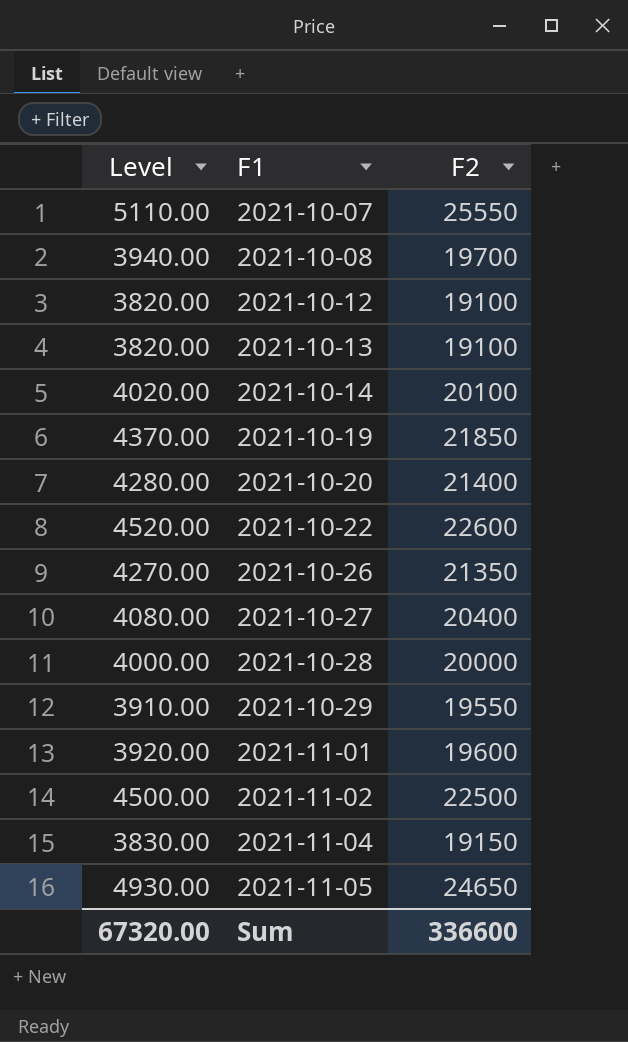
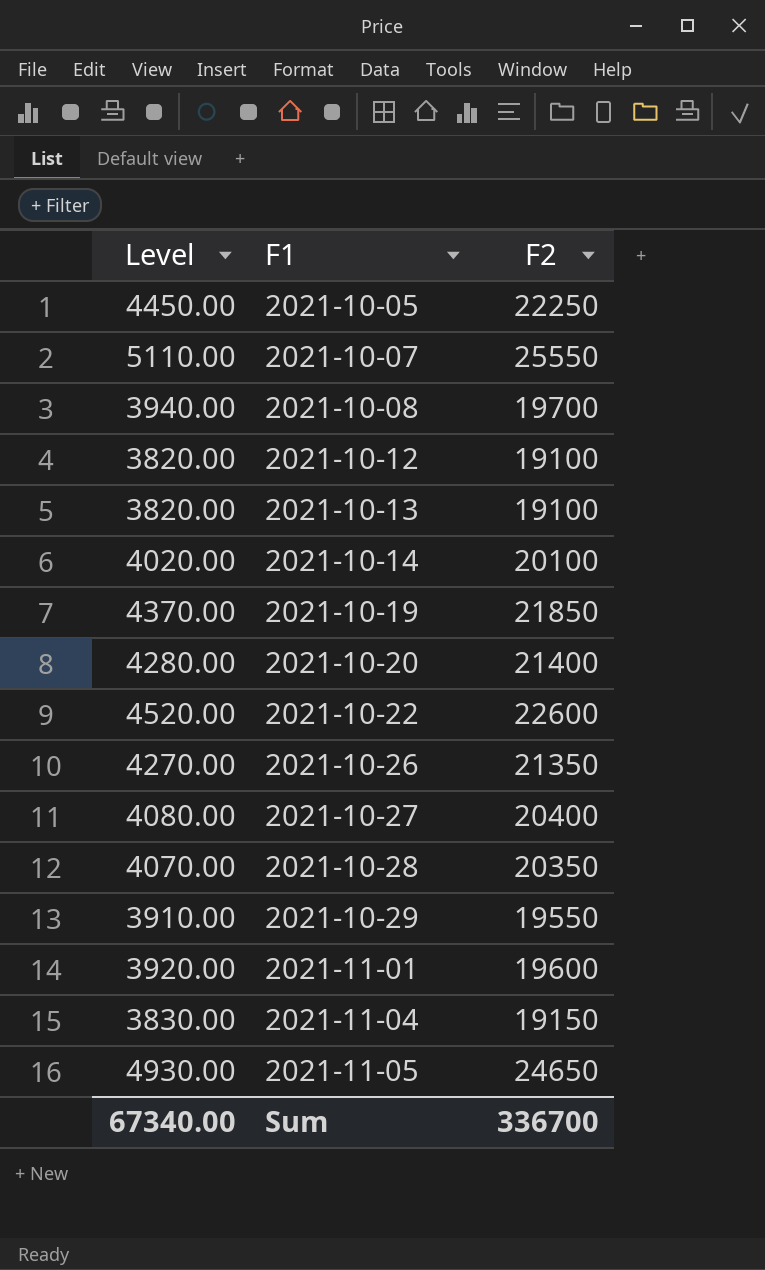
row 2021-11-02: 4500.00 | 22500 -> none
row 2021-10-05: none -> 4450.00 | 22250
2021-10-28 | Level: 4000.00 -> 4070.00
2021-10-28 | F2: 20000 -> 20350
Sum | Level: 67320.00 -> 67340.00
Sum | F2: 336600 -> 336700

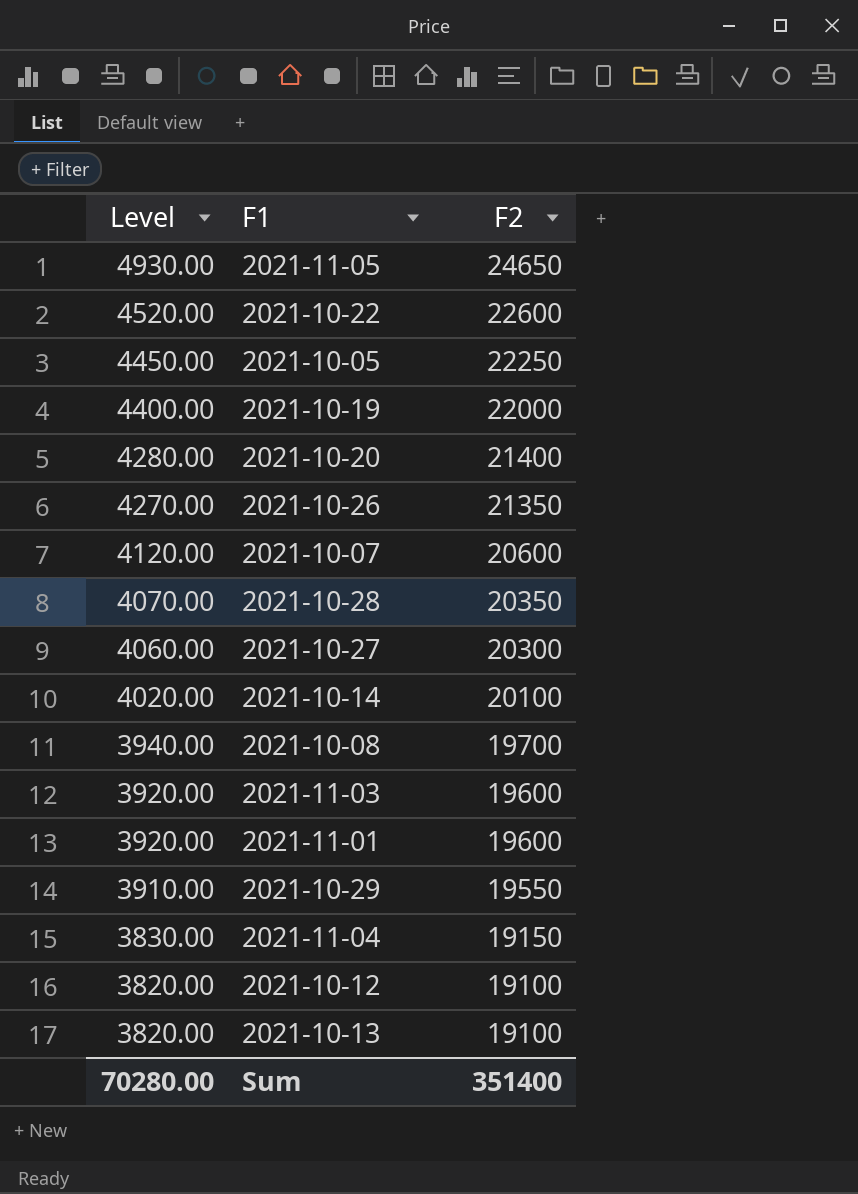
row order: F1 ascending -> Level descending
2021-10-19 | Level: 4370.00 -> 4400.00
2021-10-19 | F2: 21850 -> 22000
2021-10-07 | Level: 5110.00 -> 4120.00
2021-10-07 | F2: 25550 -> 20600
2021-10-27 | Level: 4080.00 -> 4060.00
2021-10-27 | F2: 20400 -> 20300
row 2021-11-03: none -> 3920.00 | 19600
Sum | Level: 67340.00 -> 70280.00
Sum | F2: 336700 -> 351400

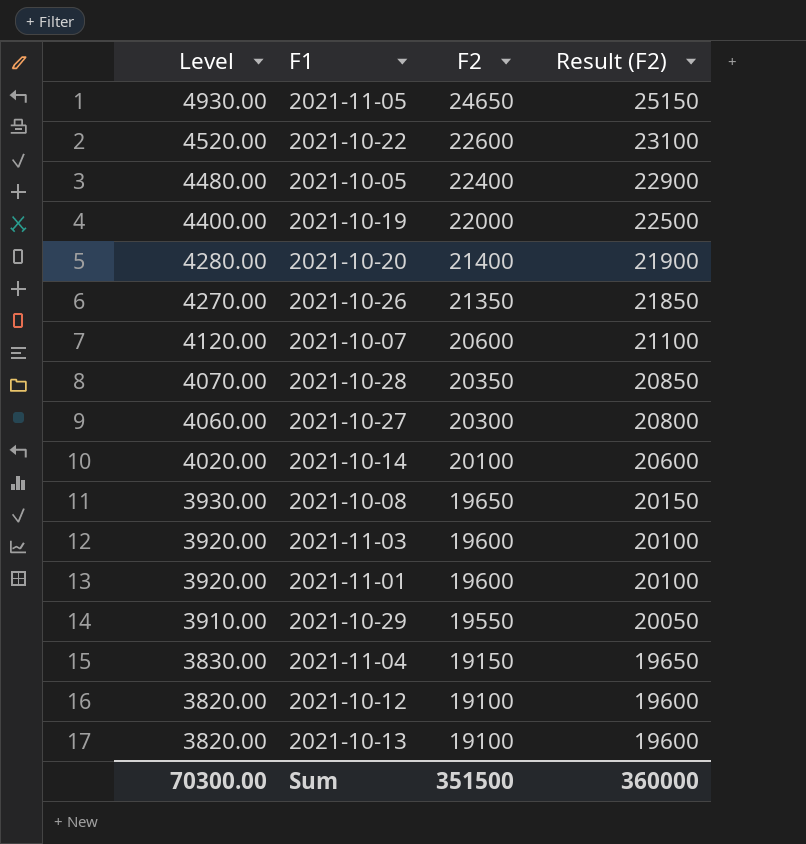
column Result (F2) | formula: none -> [F2] + 500
2021-10-05 | Level: 4450.00 -> 4480.00
2021-10-05 | F2: 22250 -> 22400
2021-10-08 | Level: 3940.00 -> 3930.00
2021-10-08 | F2: 19700 -> 19650
Sum | Level: 70280.00 -> 70300.00
Sum | F2: 351400 -> 351500

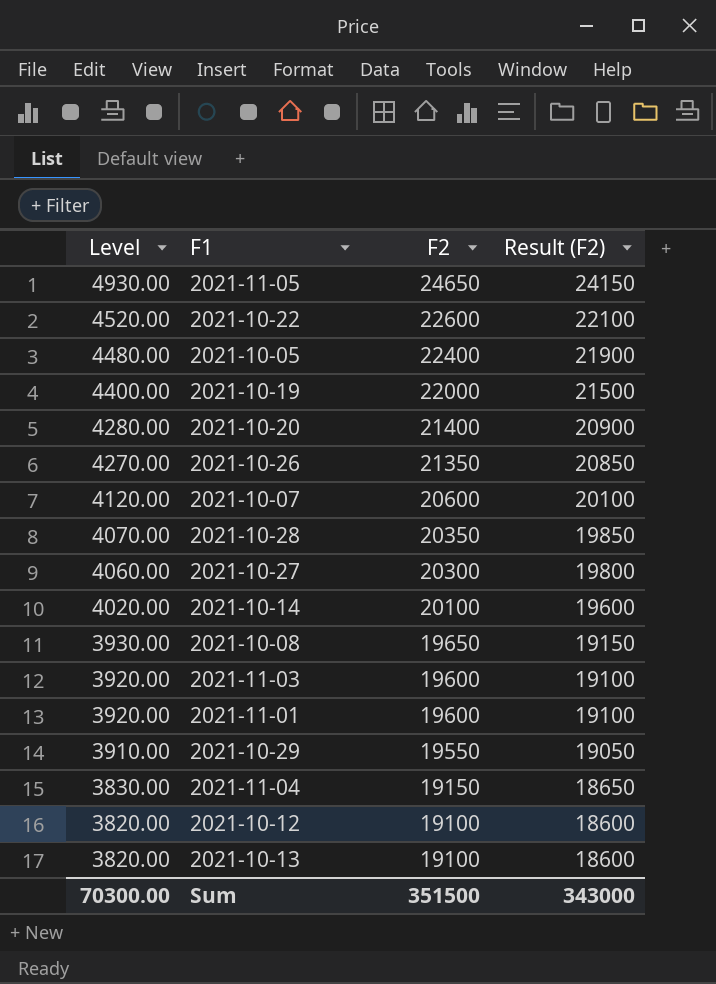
column Result (F2) | formula: [F2] + 500 -> [F2] - 500
Sum | Result (F2): 360000 -> 343000

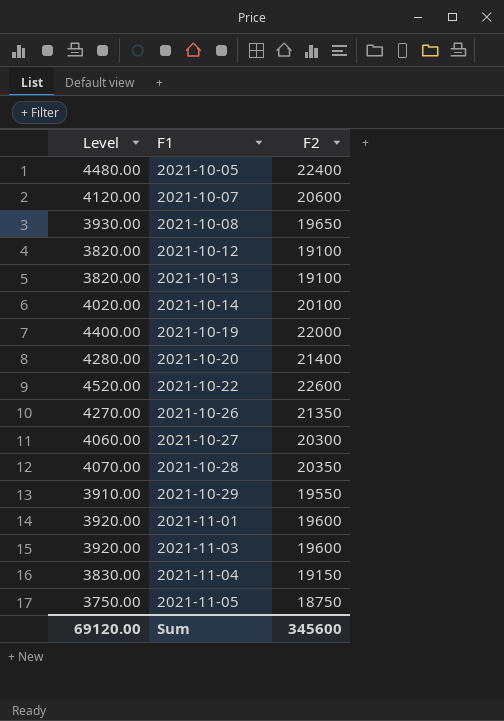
row order: Level descending -> F1 ascending
column Result (F2) | formula: [F2] - 500 -> none
2021-11-05 | Level: 4930.00 -> 3750.00
2021-11-05 | F2: 24650 -> 18750
Sum | Level: 70300.00 -> 69120.00
Sum | F2: 351500 -> 345600

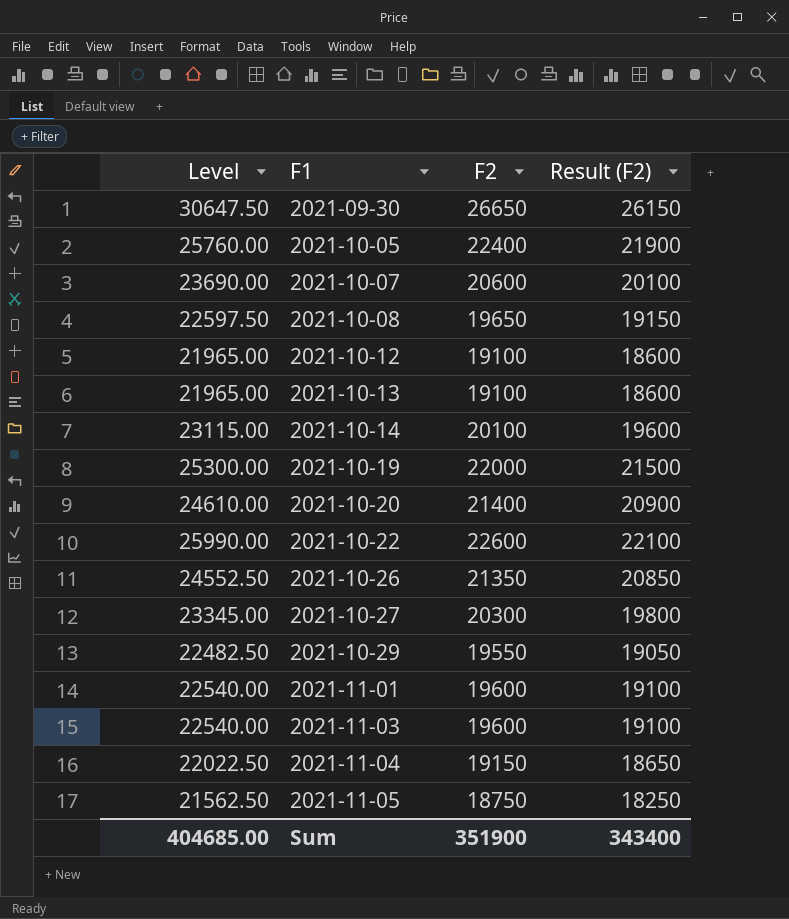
column Level | formula: [F2] * 0.2 -> [F2] * 1.15
column Result (F2) | formula: none -> [F2] - 500
row 2021-10-28: 4070.00 | 20350 -> none
row 2021-09-30: none -> 30647.50 | 26650 | 26150
Sum | Level: 69120.00 -> 404685.00
Sum | F2: 345600 -> 351900

